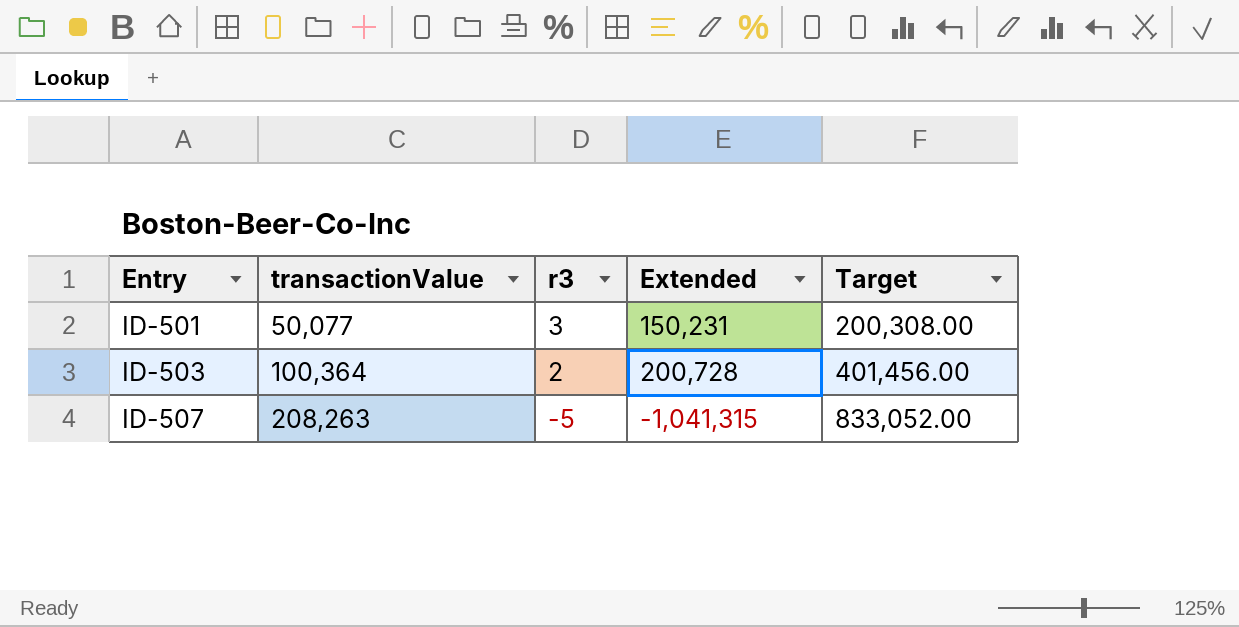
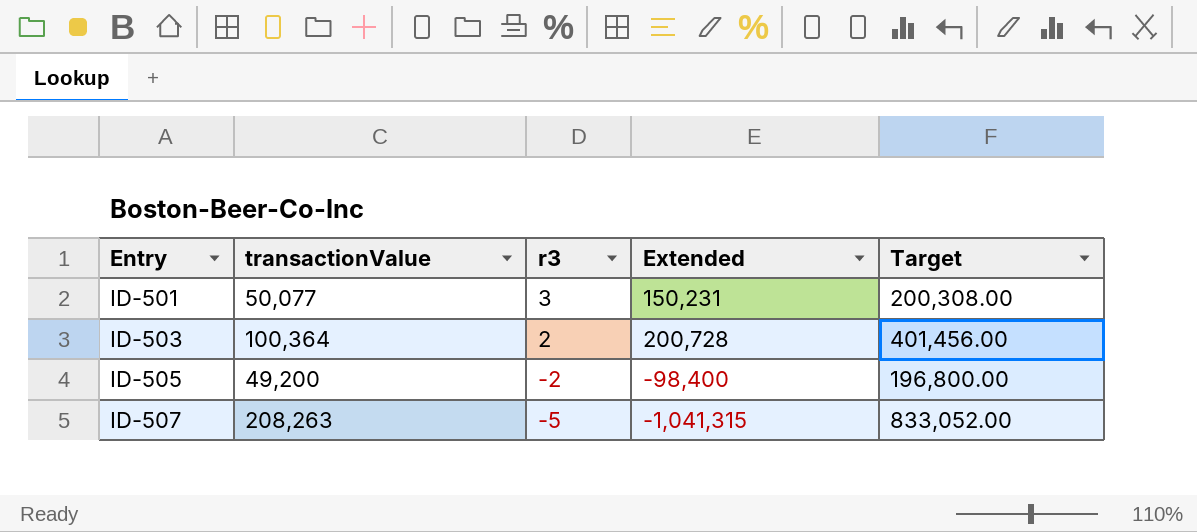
row ID-505: none -> 49,200 | -2 | -98,400 | 196,800.00

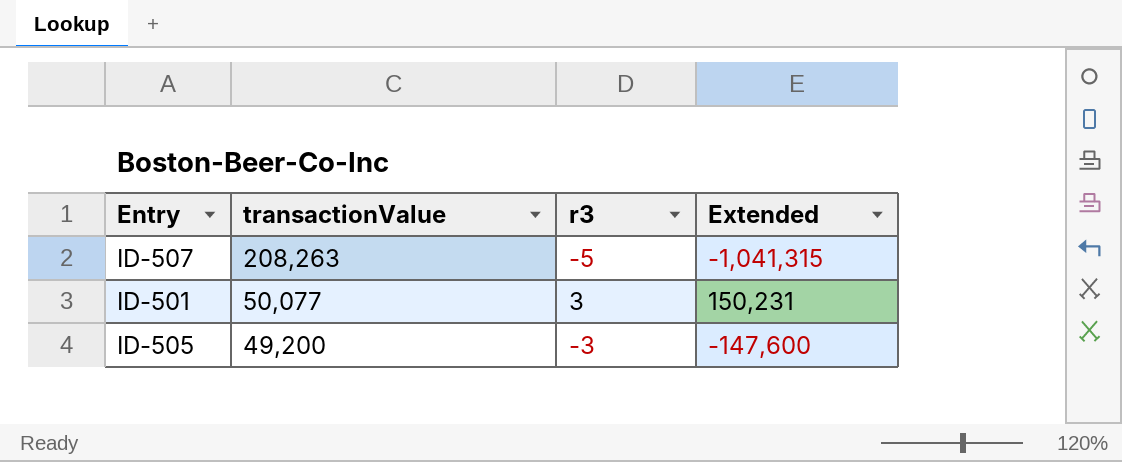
row order: Entry ascending -> transactionValue descending
column Target | formula: [transactionValue] * 4 -> none
row ID-503: 100,364 | 2 | 200,728 | 401,456.00 -> none
ID-505 | r3: -2 -> -3
ID-505 | Extended: -98,400 -> -147,600

